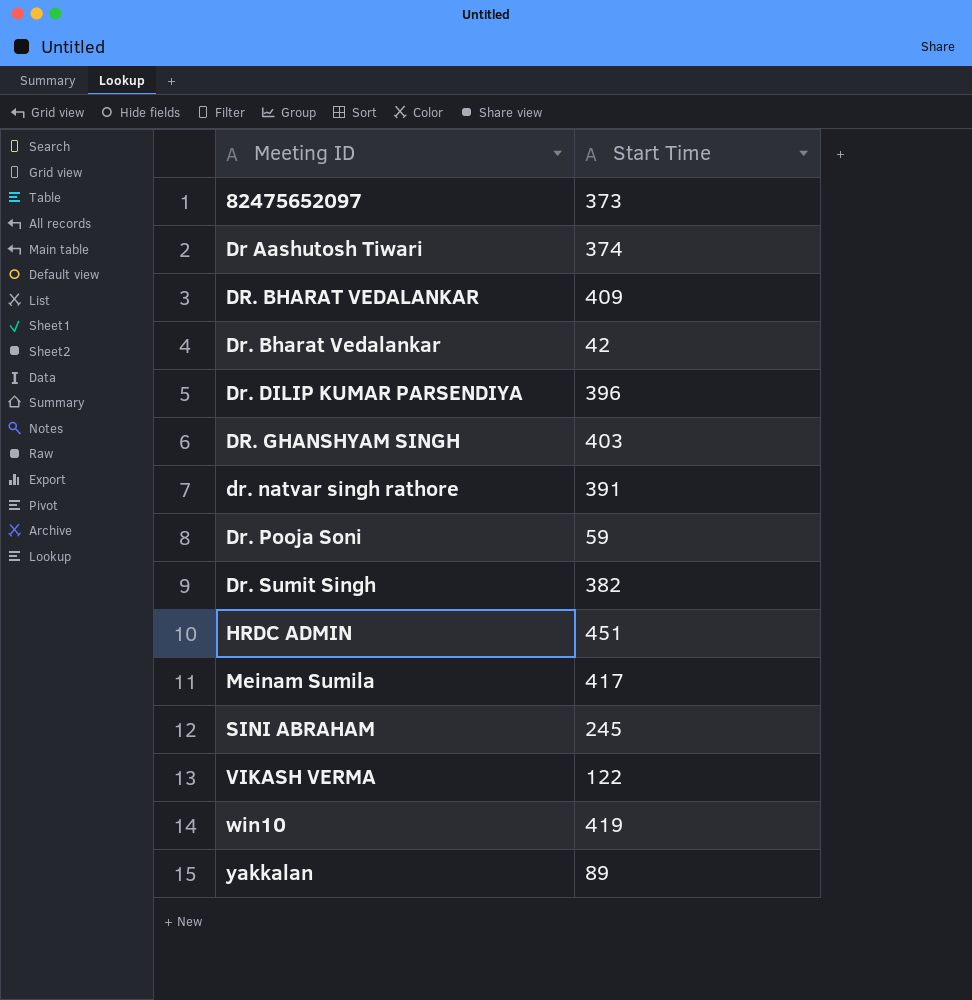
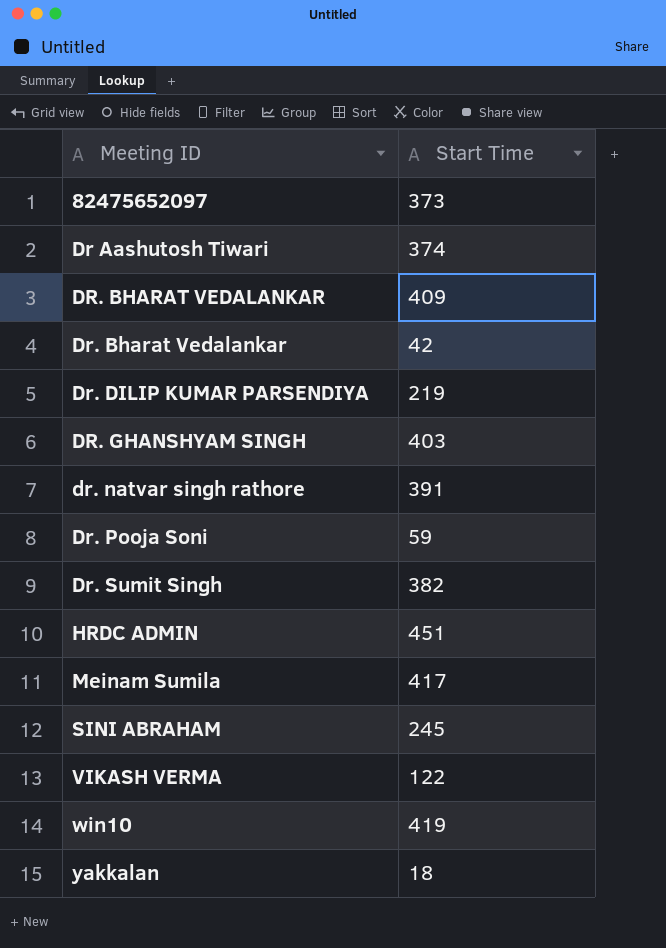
Dr. DILIP KUMAR PARSENDIYA | Start Time: 396 -> 219
yakkalan | Start Time: 89 -> 18

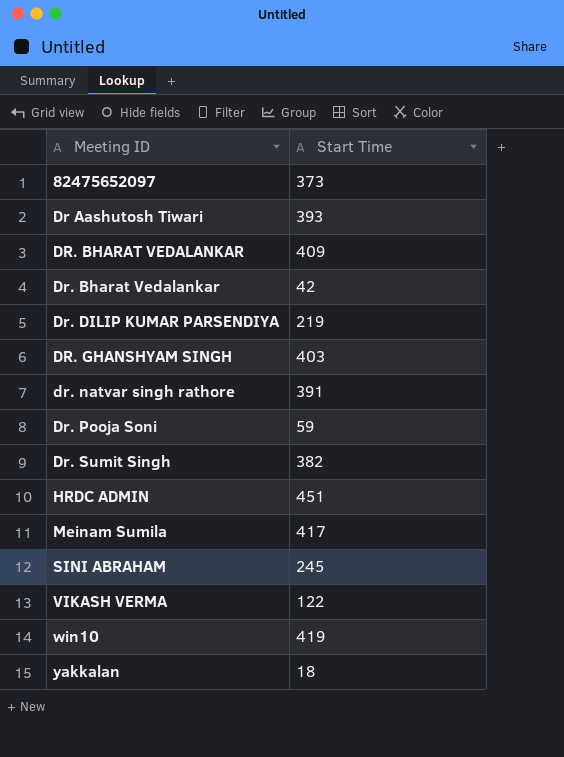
Dr Aashutosh Tiwari | Start Time: 374 -> 393

